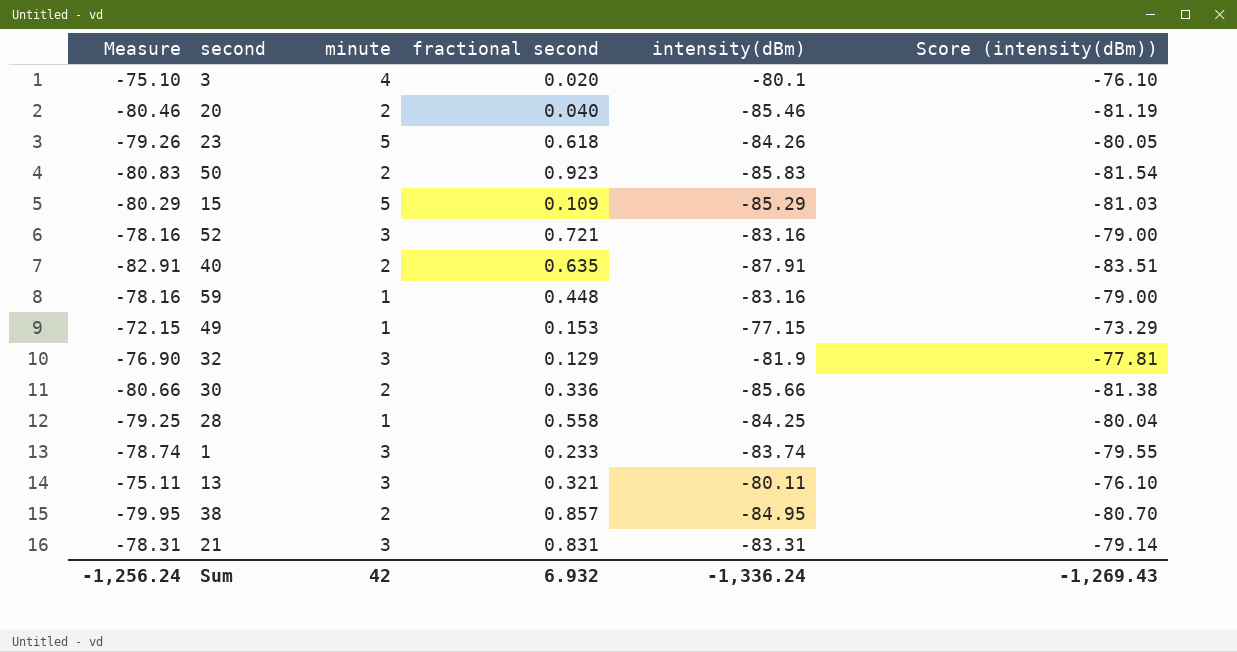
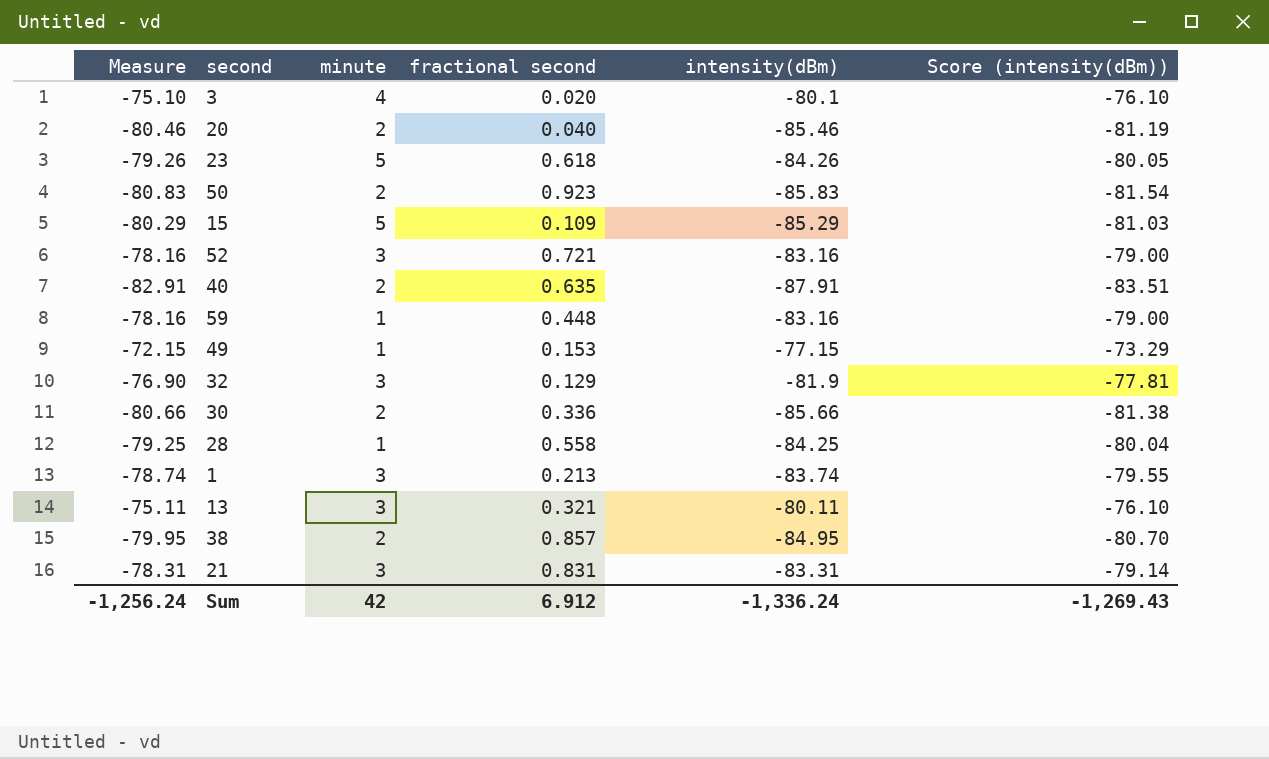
1 | fractional second: 0.233 -> 0.213
Sum | fractional second: 6.932 -> 6.912

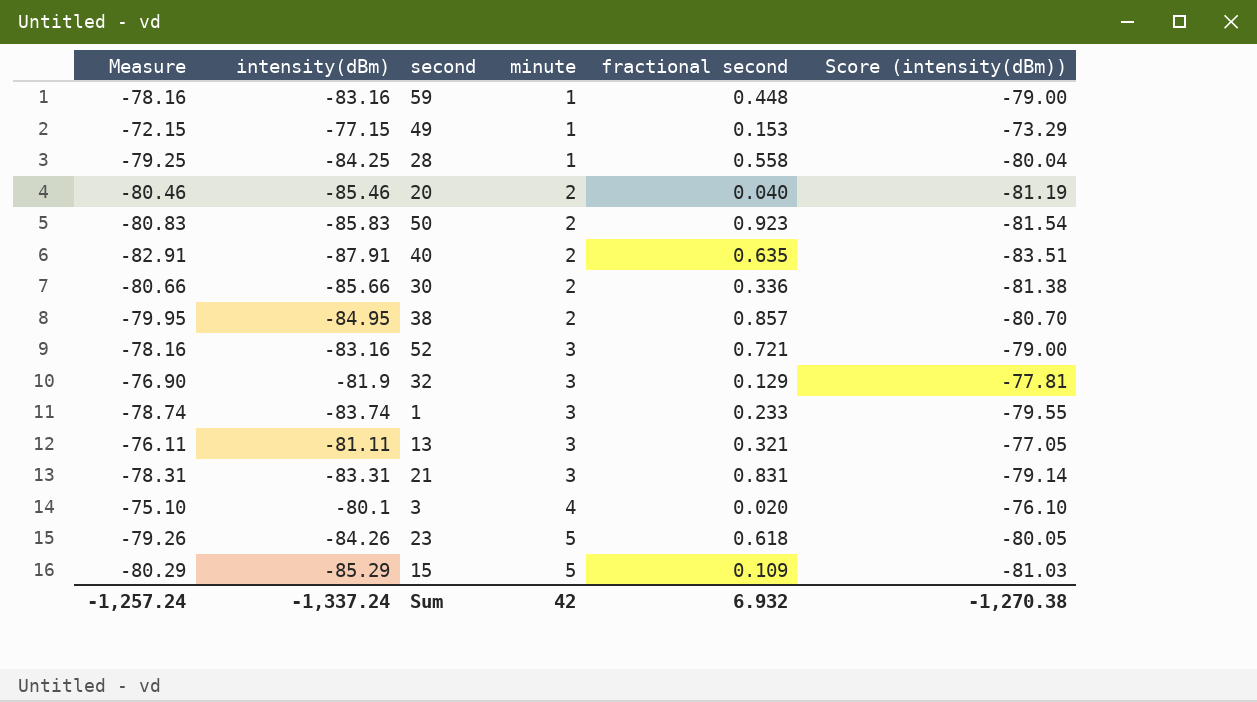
row order: none -> minute ascending
column intensity(dBm) | position: 5 -> 2
1 | fractional second: 0.213 -> 0.233
13 | Measure: -75.11 -> -76.11
13 | intensity(dBm): -80.11 -> -81.11
13 | Score (intensity(dBm)): -76.10 -> -77.05
Sum | Measure: -1,256.24 -> -1,257.24
Sum | intensity(dBm): -1,336.24 -> -1,337.24
Sum | fractional second: 6.912 -> 6.932
Sum | Score (intensity(dBm)): -1,269.43 -> -1,270.38

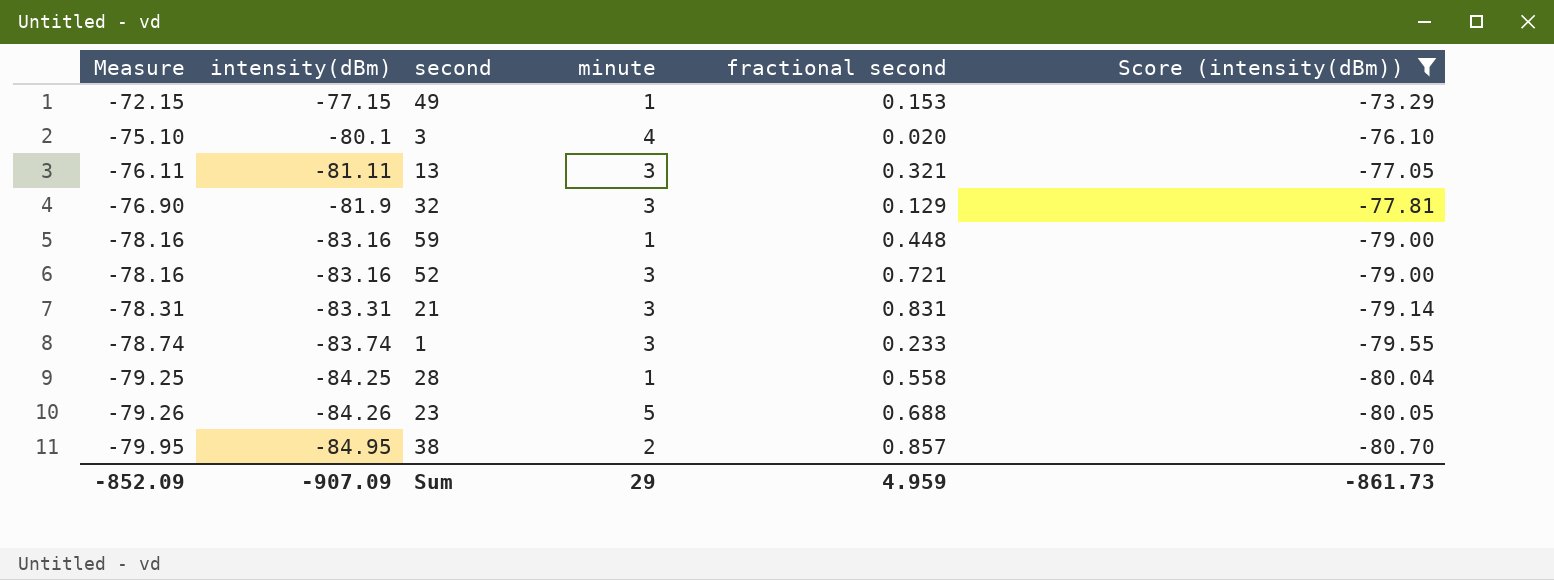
filter: none -> Score (intensity(dBm)) >= -80.70
row order: minute ascending -> Measure descending
23 | fractional second: 0.618 -> 0.688
Sum | Measure: -1,257.24 -> -852.09
Sum | intensity(dBm): -1,337.24 -> -907.09
Sum | minute: 42 -> 29
Sum | fractional second: 6.932 -> 4.959
Sum | Score (intensity(dBm)): -1,270.38 -> -861.73

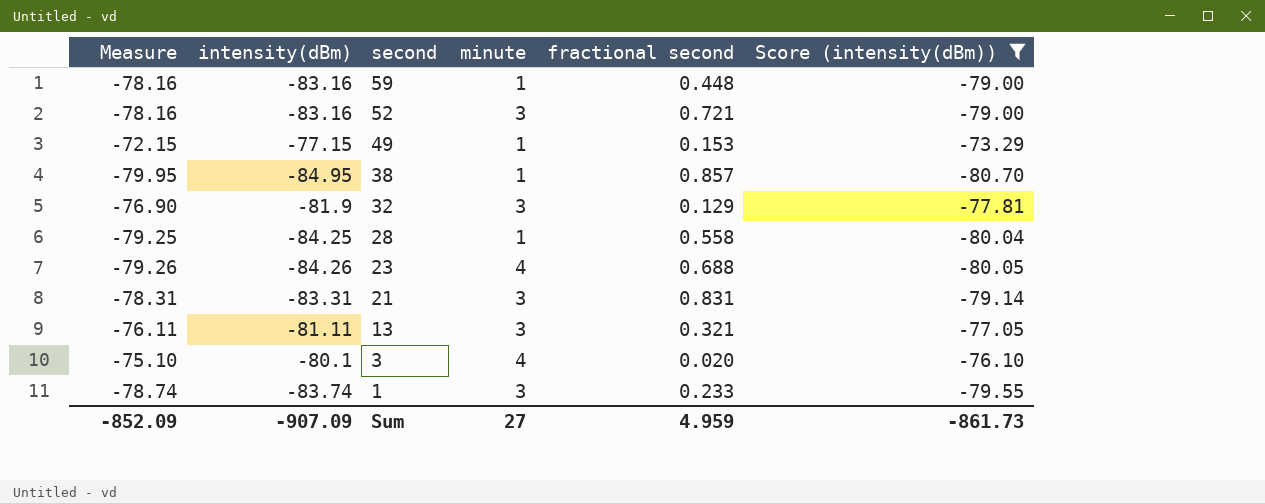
row order: Measure descending -> second descending
38 | minute: 2 -> 1
23 | minute: 5 -> 4
Sum | minute: 29 -> 27

